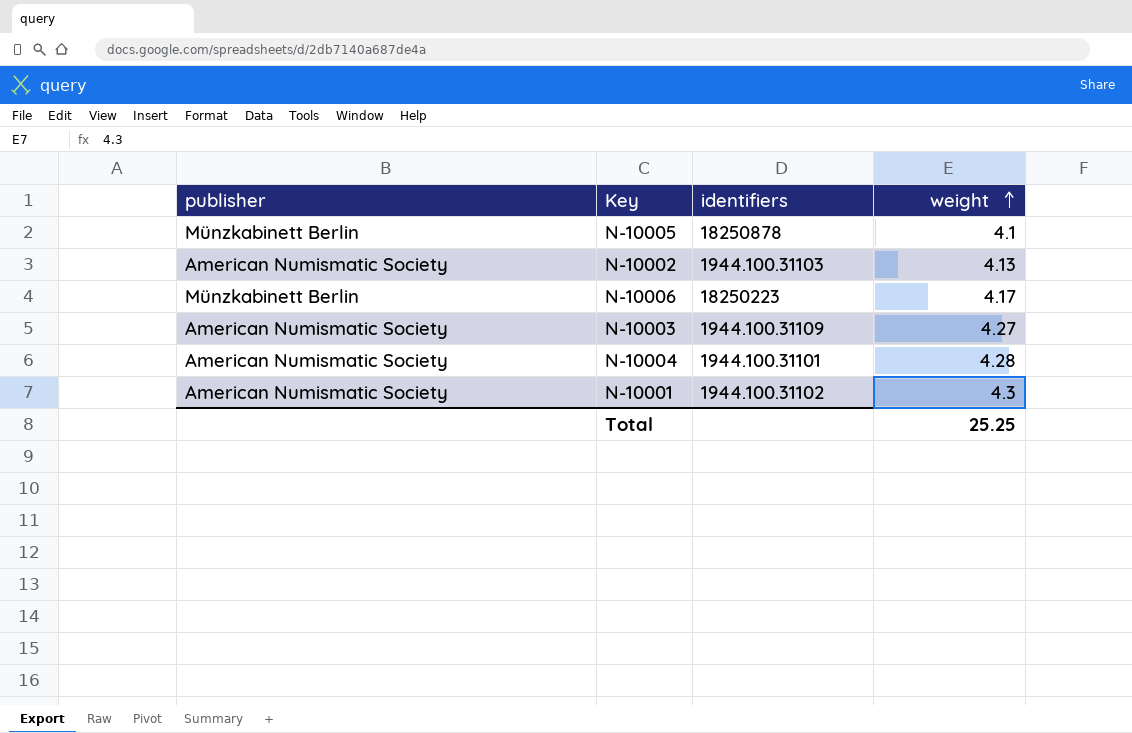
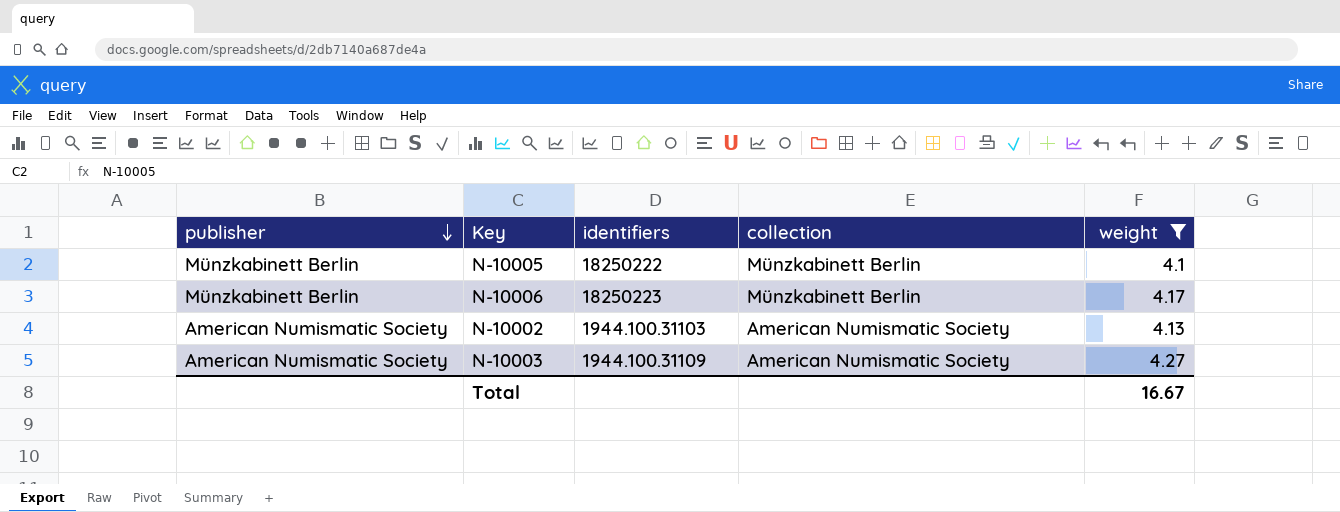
filter: none -> weight <= 4.27
row order: weight ascending -> publisher descending
column collection | position: none -> 4
N-10005 | identifiers: 18250878 -> 18250222
Total | weight: 25.25 -> 16.67

